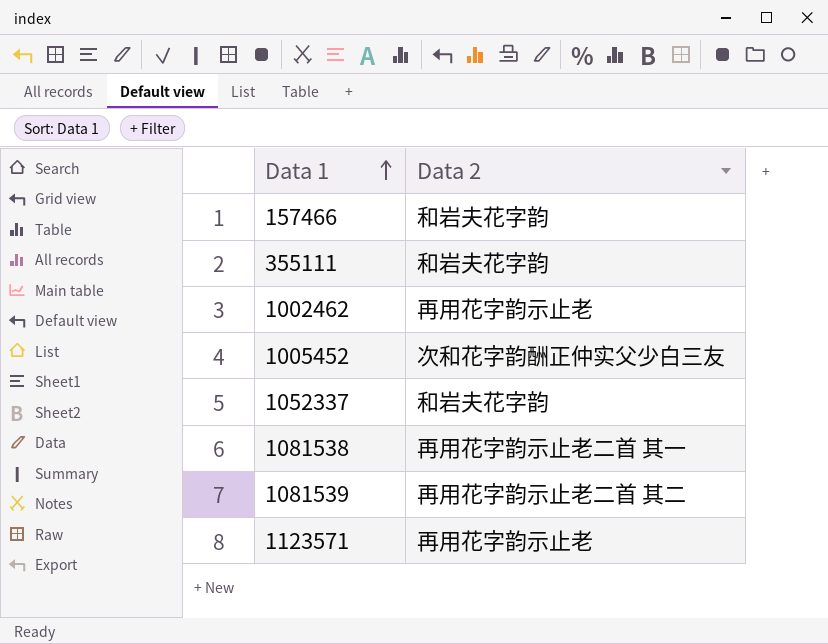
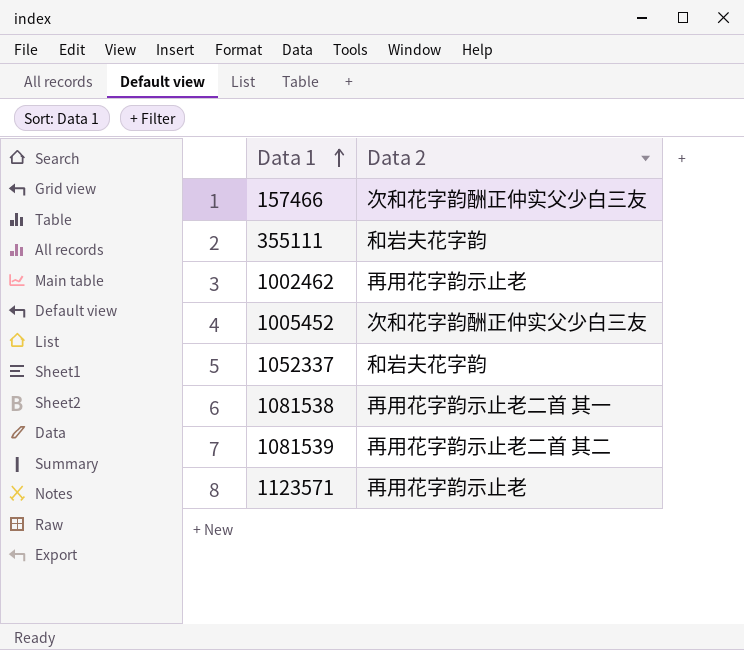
157466 | Data 2: 和岩夫花字韵 -> 次和花字韵酬正仲实父少白三友

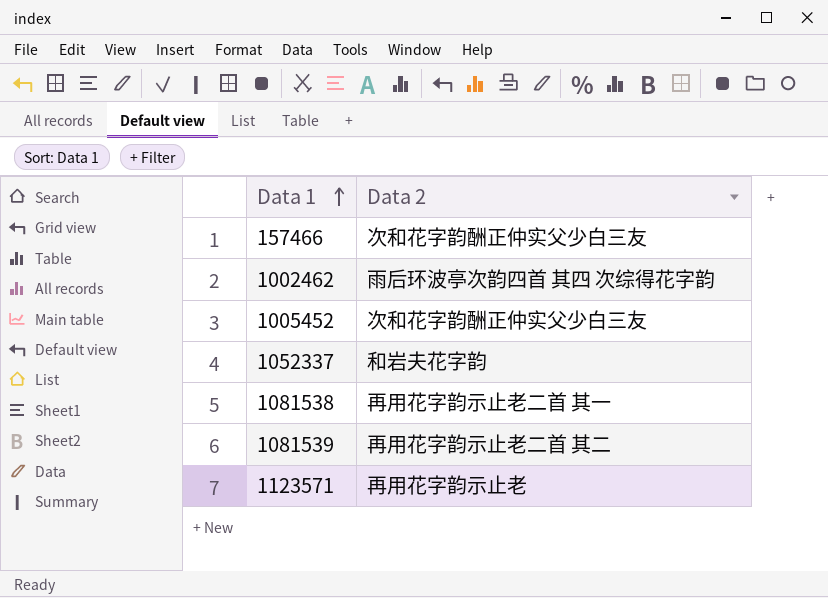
row 355111: 和岩夫花字韵 -> none
1002462 | Data 2: 再用花字韵示止老 -> 雨后环波亭次韵四首 其四 次综得花字韵

